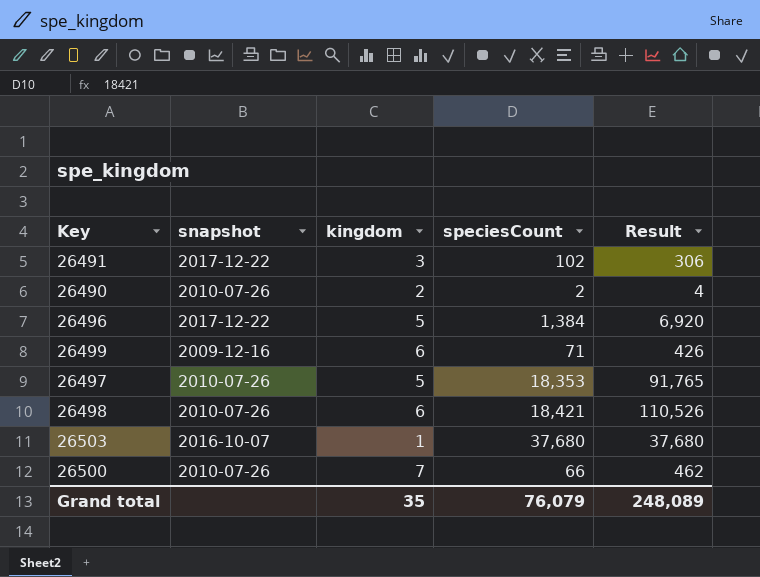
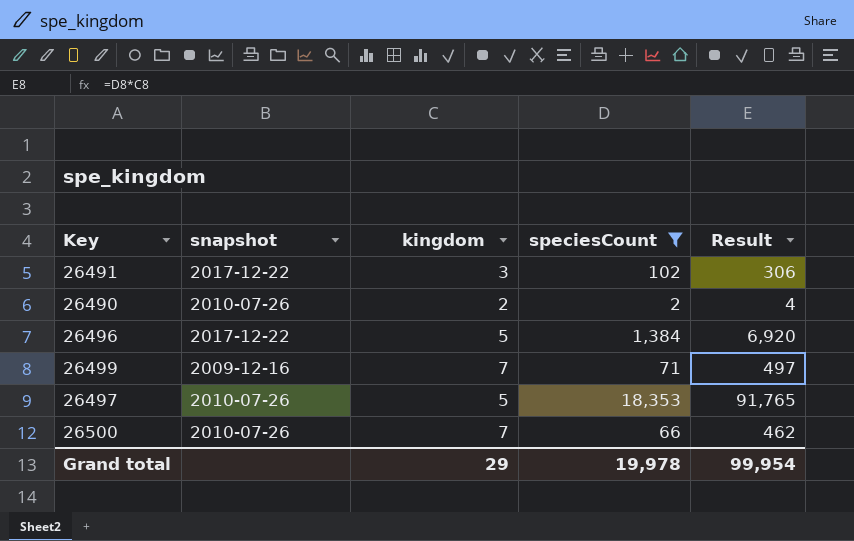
filter: none -> speciesCount <= 18,353
26499 | kingdom: 6 -> 7
26499 | Result: 426 -> 497
Grand total | kingdom: 35 -> 29
Grand total | speciesCount: 76,079 -> 19,978
Grand total | Result: 248,089 -> 99,954

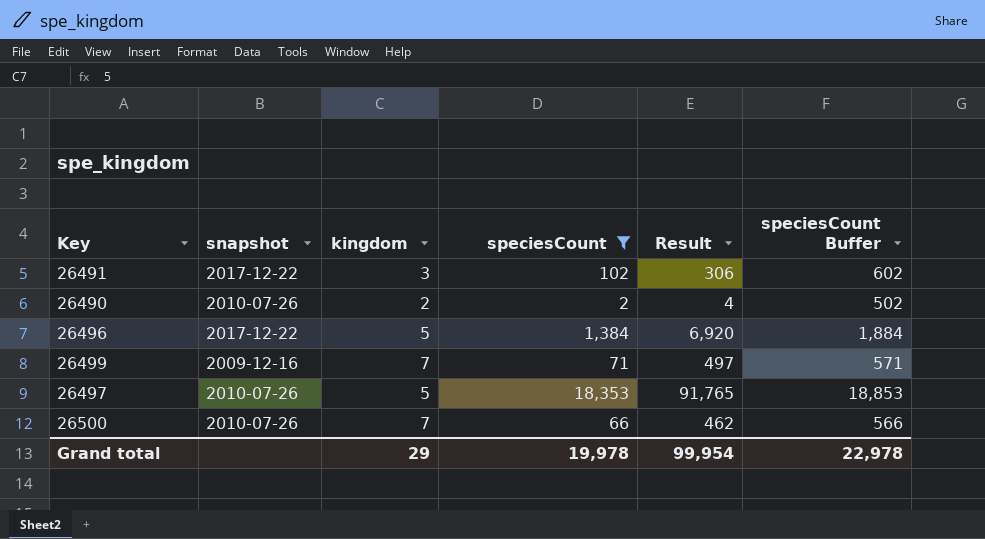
column speciesCount Buffer | formula: none -> [speciesCount] + 500

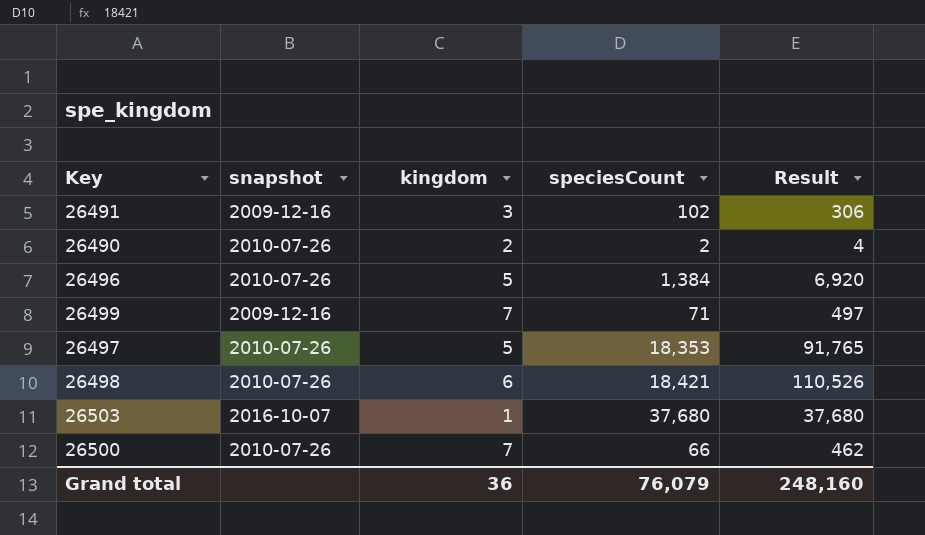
filter: speciesCount <= 18,353 -> none
column speciesCount Buffer | formula: [speciesCount] + 500 -> none
26491 | snapshot: 2017-12-22 -> 2009-12-16
26496 | snapshot: 2017-12-22 -> 2010-07-26
Grand total | kingdom: 29 -> 36
Grand total | speciesCount: 19,978 -> 76,079
Grand total | Result: 99,954 -> 248,160

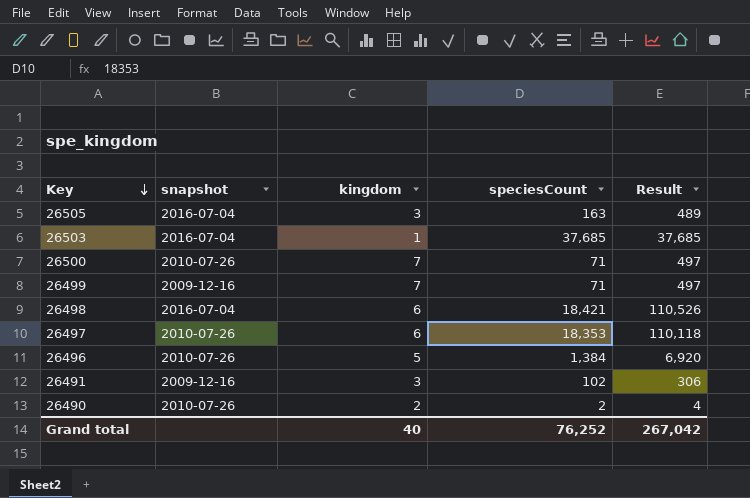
row order: none -> Key descending
row 26505: none -> 2016-07-04 | 3 | 163 | 489
26503 | snapshot: 2016-10-07 -> 2016-07-04
26503 | speciesCount: 37,680 -> 37,685
26503 | Result: 37,680 -> 37,685
26500 | speciesCount: 66 -> 71
26500 | Result: 462 -> 497
26498 | snapshot: 2010-07-26 -> 2016-07-04
26497 | kingdom: 5 -> 6
26497 | Result: 91,765 -> 110,118
Grand total | kingdom: 36 -> 40
Grand total | speciesCount: 76,079 -> 76,252
Grand total | Result: 248,160 -> 267,042

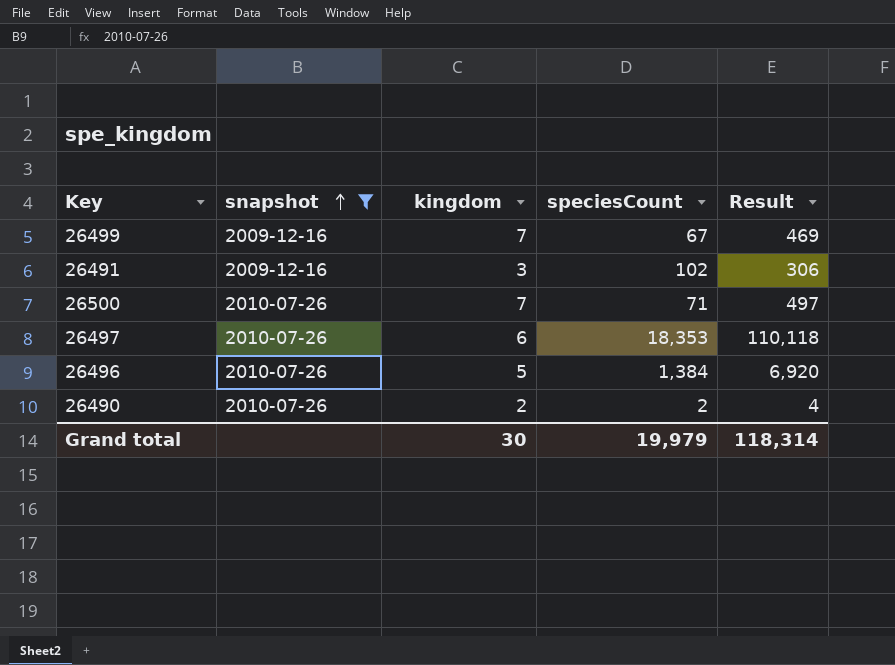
filter: none -> snapshot != 2016-07-04
row order: Key descending -> snapshot ascending
26499 | speciesCount: 71 -> 67
26499 | Result: 497 -> 469
Grand total | kingdom: 40 -> 30
Grand total | speciesCount: 76,252 -> 19,979
Grand total | Result: 267,042 -> 118,314

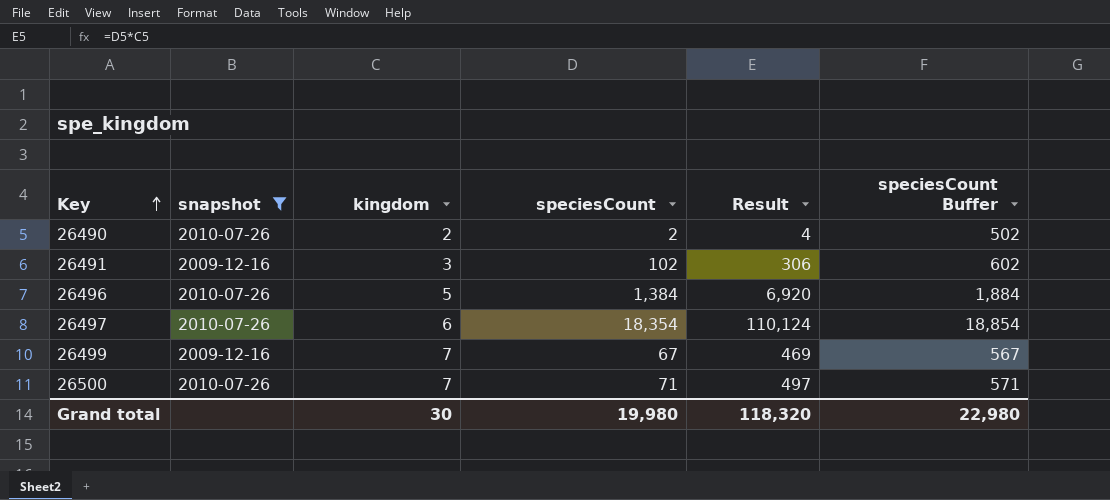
row order: snapshot ascending -> Key ascending
column speciesCount Buffer | formula: none -> [speciesCount] + 500
26497 | speciesCount: 18,353 -> 18,354
26497 | Result: 110,118 -> 110,124
Grand total | speciesCount: 19,979 -> 19,980
Grand total | Result: 118,314 -> 118,320

